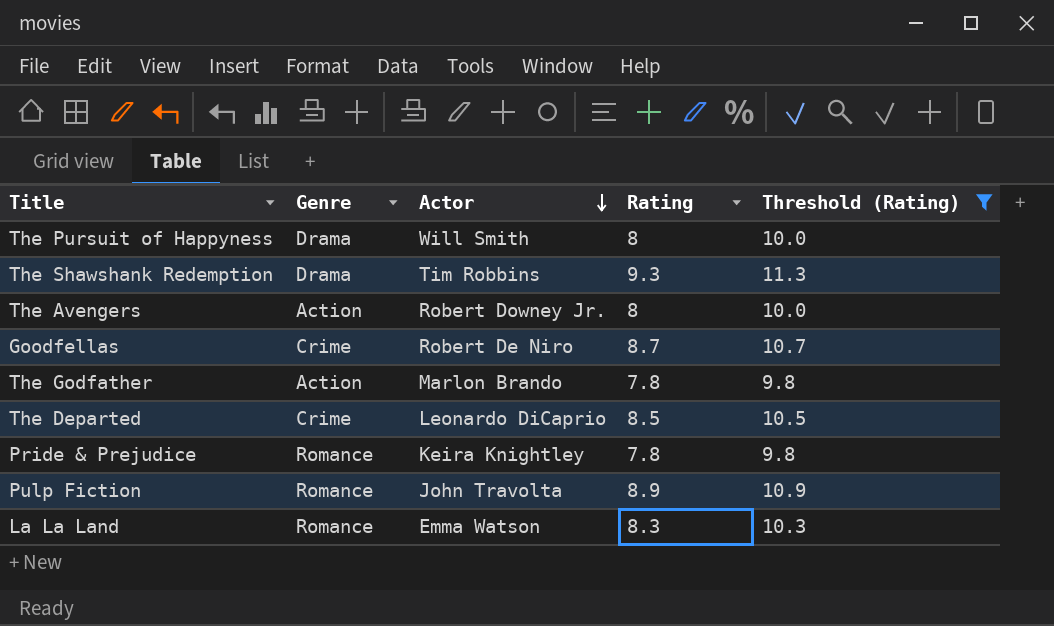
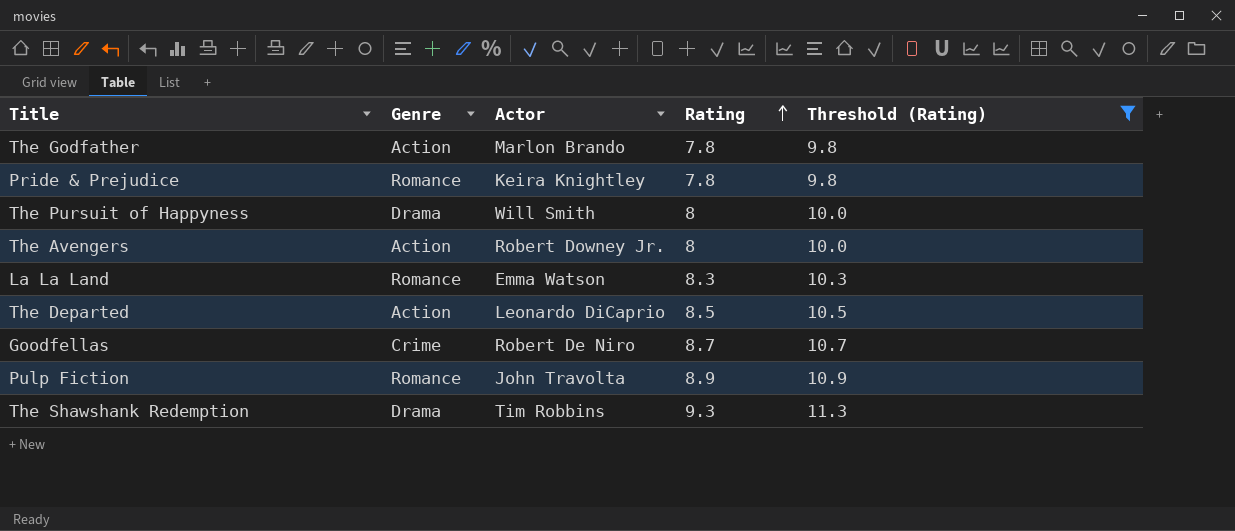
row order: Actor descending -> Rating ascending
The Departed | Genre: Crime -> Action

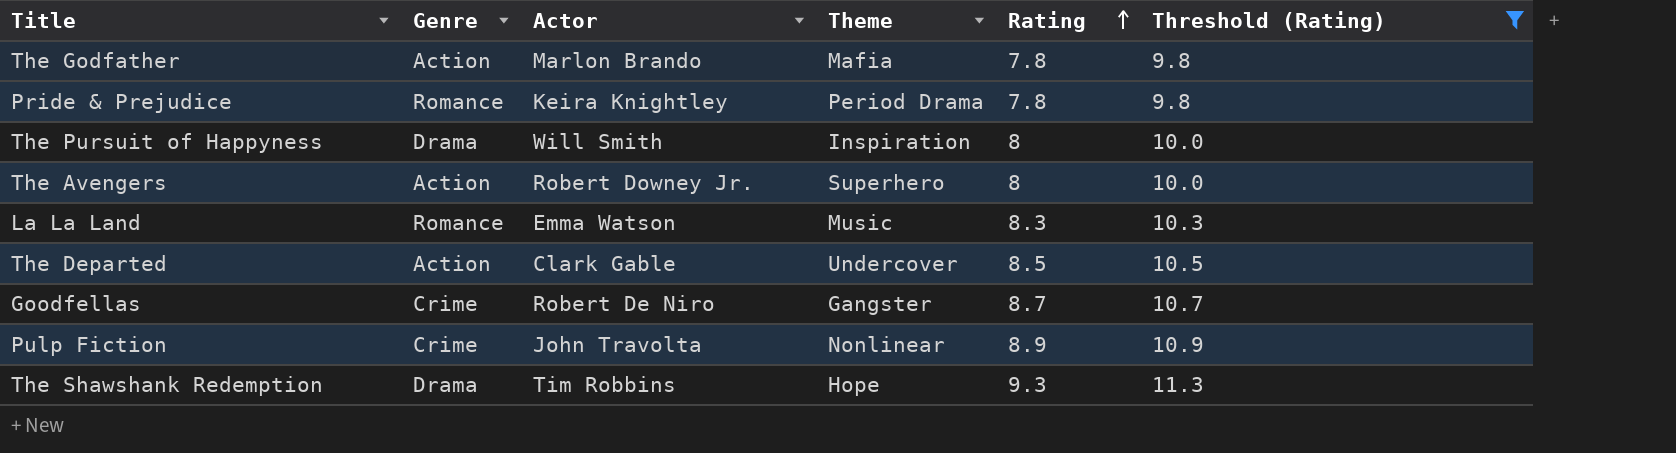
column Theme | position: none -> 4
The Departed | Actor: Leonardo DiCaprio -> Clark Gable
Pulp Fiction | Genre: Romance -> Crime

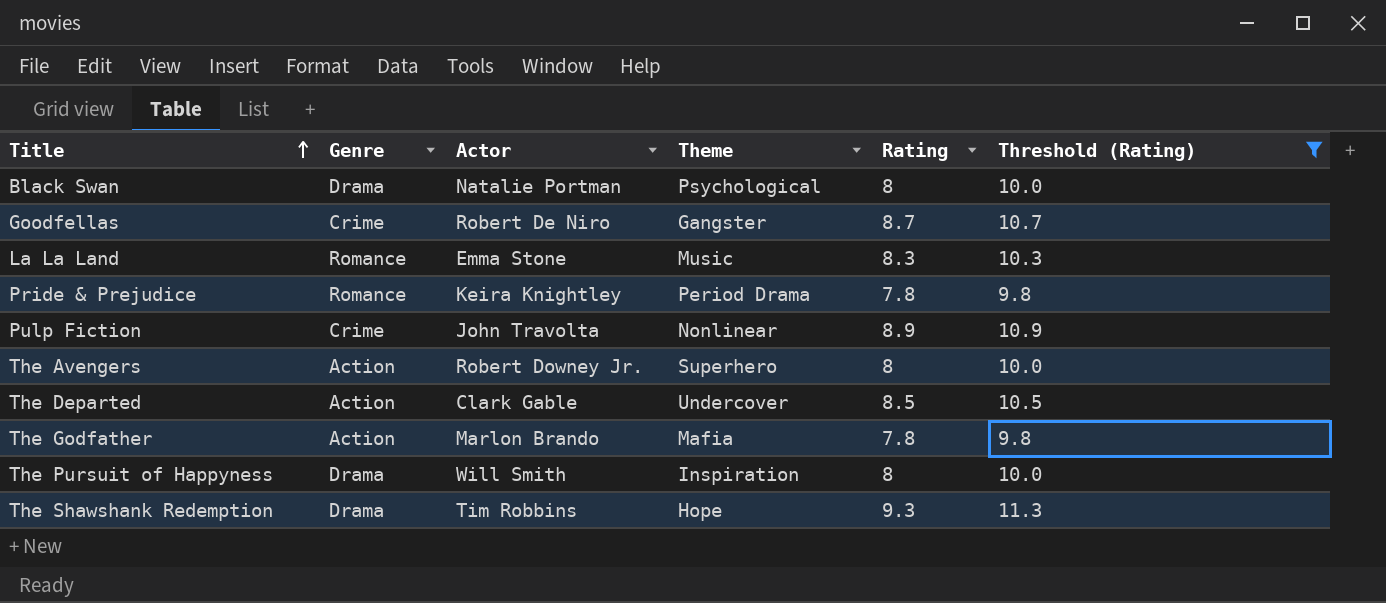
row order: Rating ascending -> Title ascending
row Black Swan: none -> Drama | Natalie Portman | Psychological | 8 | 10.0
La La Land | Actor: Emma Watson -> Emma Stone

